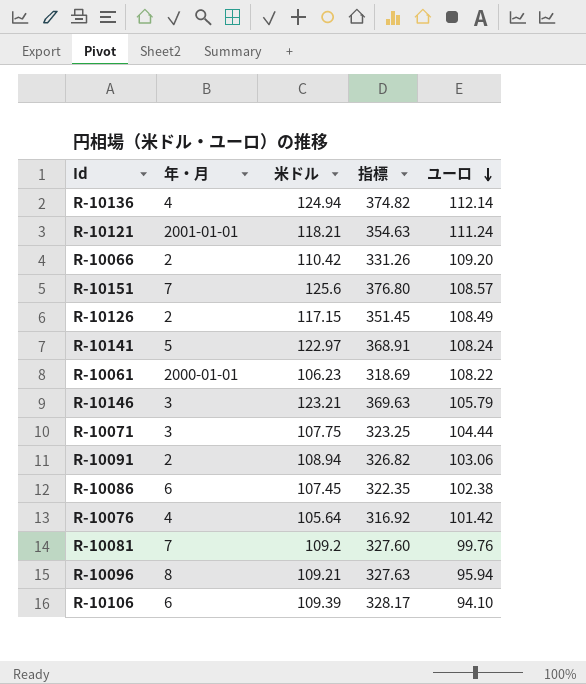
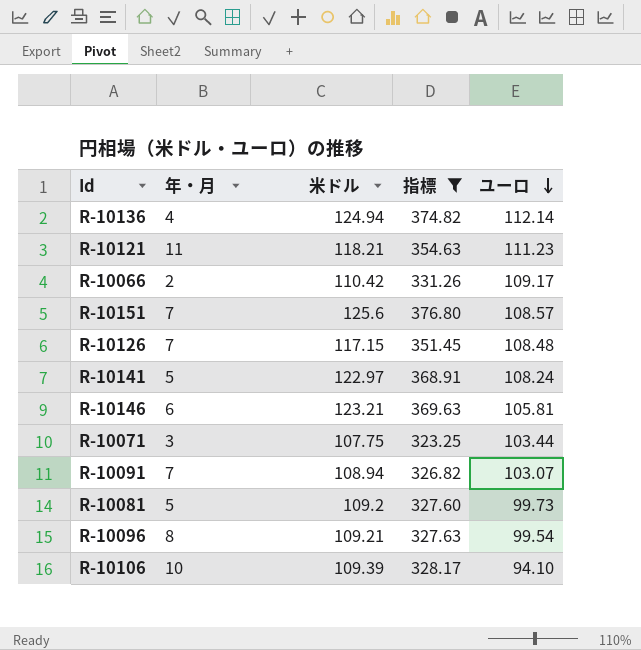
filter: none -> 指標 >= 323.25
R-10121 | 年・月: 2001-01-01 -> 11
R-10121 | ユーロ: 111.24 -> 111.23
R-10066 | ユーロ: 109.20 -> 109.17
R-10126 | 年・月: 2 -> 7
R-10126 | ユーロ: 108.49 -> 108.48
R-10146 | 年・月: 3 -> 6
R-10146 | ユーロ: 105.79 -> 105.81
R-10071 | ユーロ: 104.44 -> 103.44
R-10091 | 年・月: 2 -> 7
R-10091 | ユーロ: 103.06 -> 103.07
R-10081 | 年・月: 7 -> 5
R-10081 | ユーロ: 99.76 -> 99.73
R-10096 | ユーロ: 95.94 -> 99.54
R-10106 | 年・月: 6 -> 10

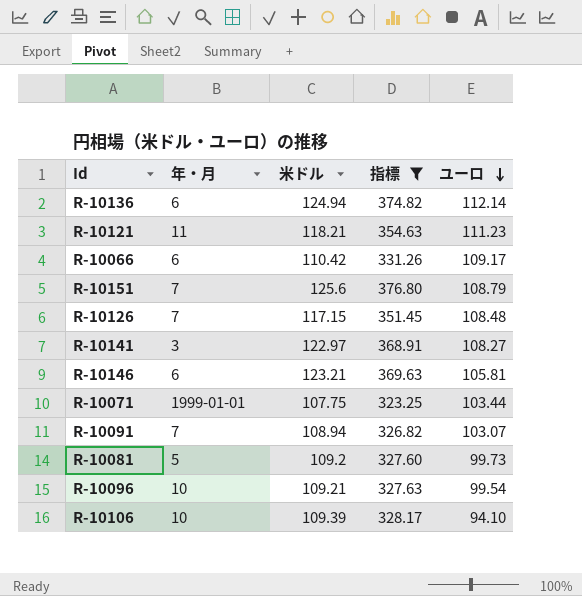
R-10136 | 年・月: 4 -> 6
R-10066 | 年・月: 2 -> 6
R-10151 | ユーロ: 108.57 -> 108.79
R-10141 | 年・月: 5 -> 3
R-10141 | ユーロ: 108.24 -> 108.27
R-10071 | 年・月: 3 -> 1999-01-01
R-10096 | 年・月: 8 -> 10

